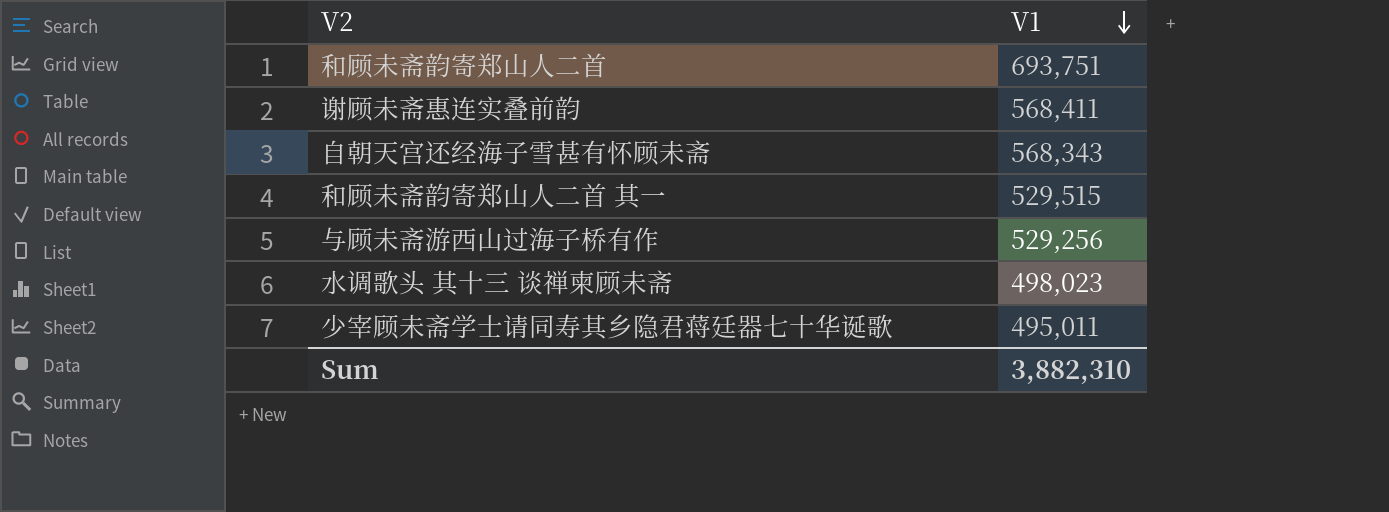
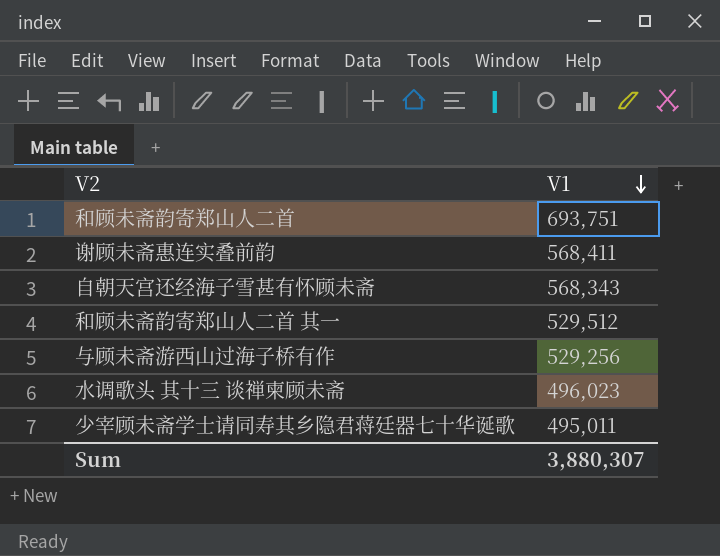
和顾未斋韵寄郑山人二首 其一 | V1: 529,515 -> 529,512
水调歌头 其十三 谈禅柬顾未斋 | V1: 498,023 -> 496,023
Sum | V1: 3,882,310 -> 3,880,307

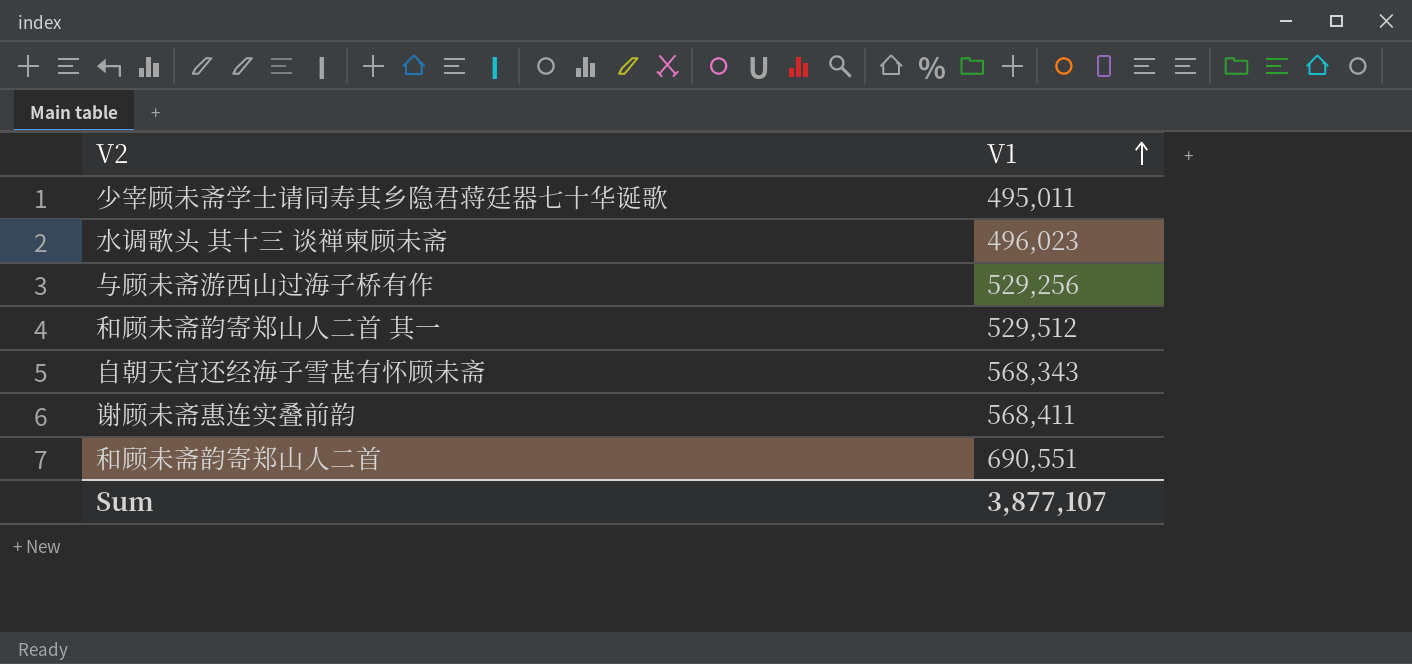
row order: V1 descending -> V1 ascending
和顾未斋韵寄郑山人二首 | V1: 693,751 -> 690,551
Sum | V1: 3,880,307 -> 3,877,107

